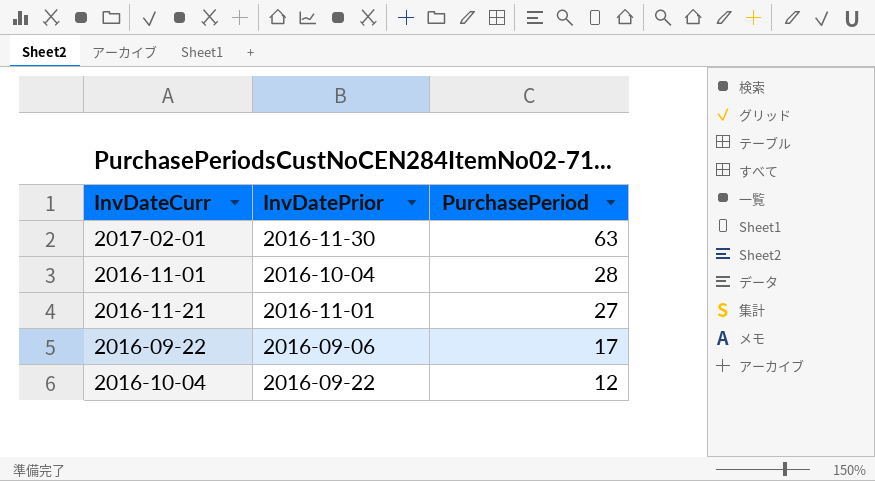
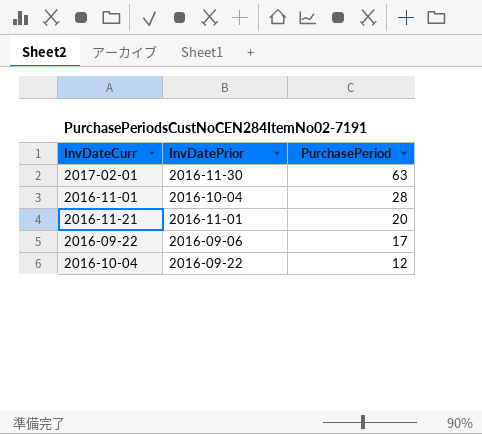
2016-11-21 | PurchasePeriod: 27 -> 20

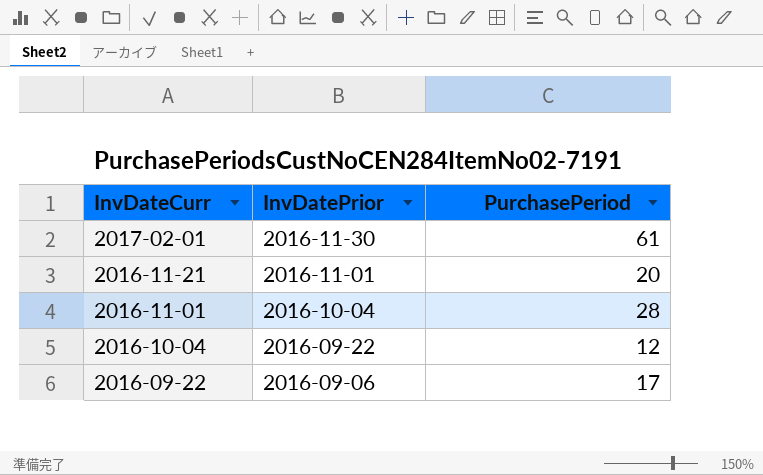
row order: PurchasePeriod descending -> InvDateCurr descending
2017-02-01 | PurchasePeriod: 63 -> 61

